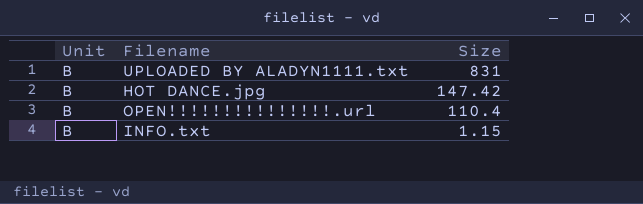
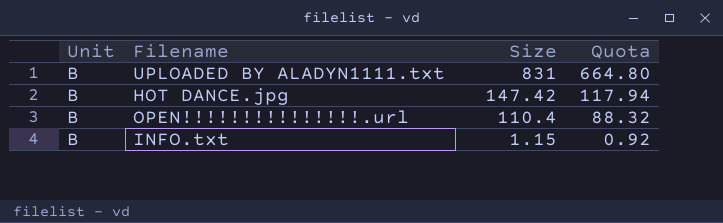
column Quota | formula: none -> [Size] * 0.8

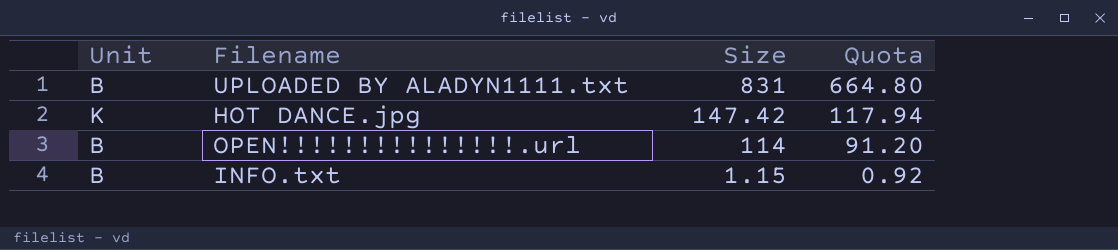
HOT DANCE.jpg | Unit: B -> K
OPEN!!!!!!!!!!!!!!!.url | Size: 110.4 -> 114
OPEN!!!!!!!!!!!!!!!.url | Quota: 88.32 -> 91.20

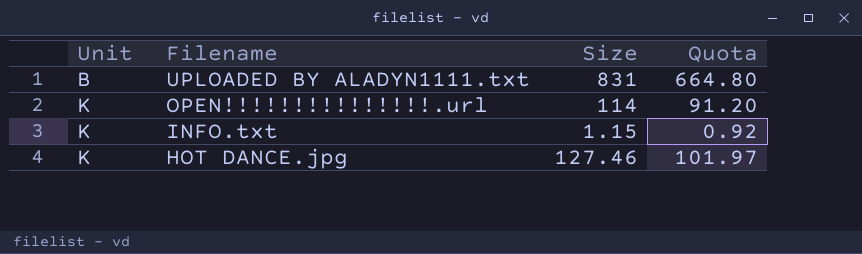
row order: Size descending -> Unit ascending
OPEN!!!!!!!!!!!!!!!.url | Unit: B -> K
INFO.txt | Unit: B -> K
HOT DANCE.jpg | Size: 147.42 -> 127.46
HOT DANCE.jpg | Quota: 117.94 -> 101.97

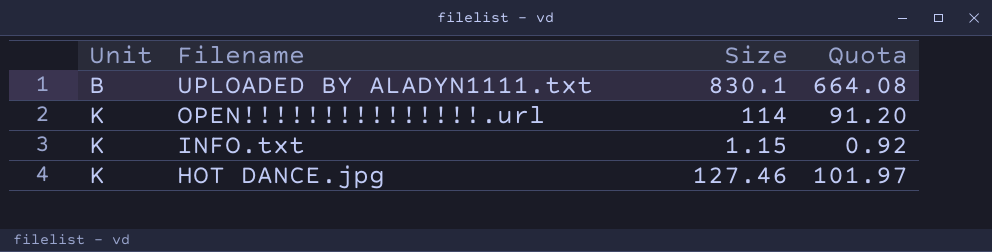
UPLOADED BY ALADYN1111.txt | Size: 831 -> 830.1
UPLOADED BY ALADYN1111.txt | Quota: 664.80 -> 664.08

